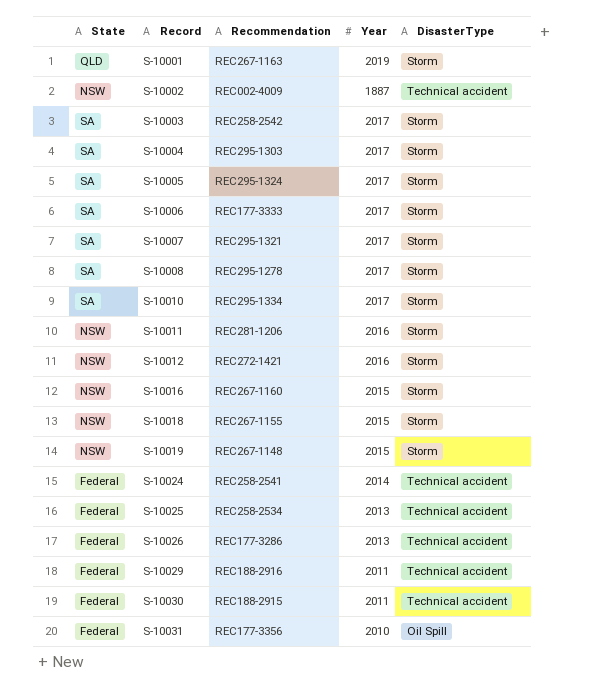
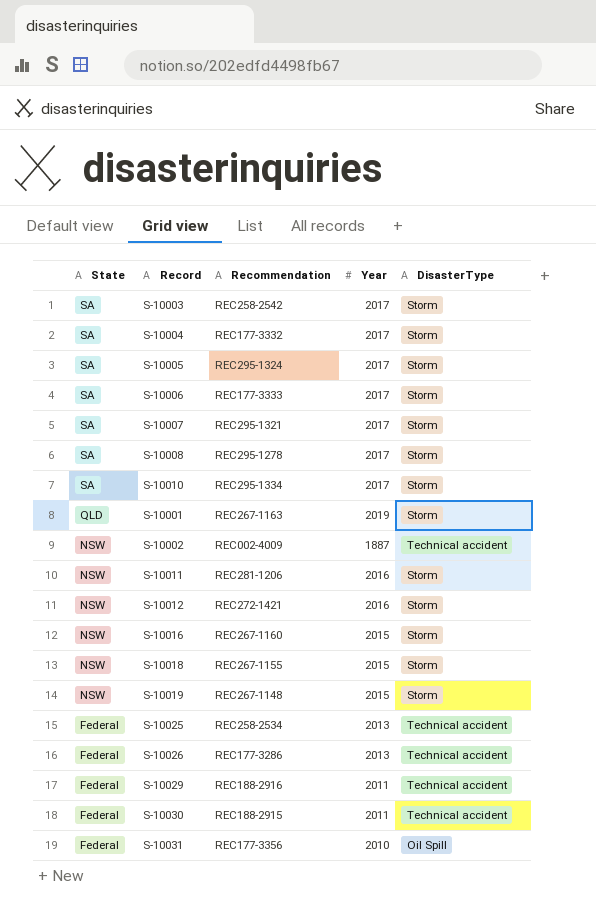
row order: Record ascending -> State descending
row S-10024: Federal | REC258-2541 | 2014 | Technical accident -> none
S-10004 | Recommendation: REC295-1303 -> REC177-3332

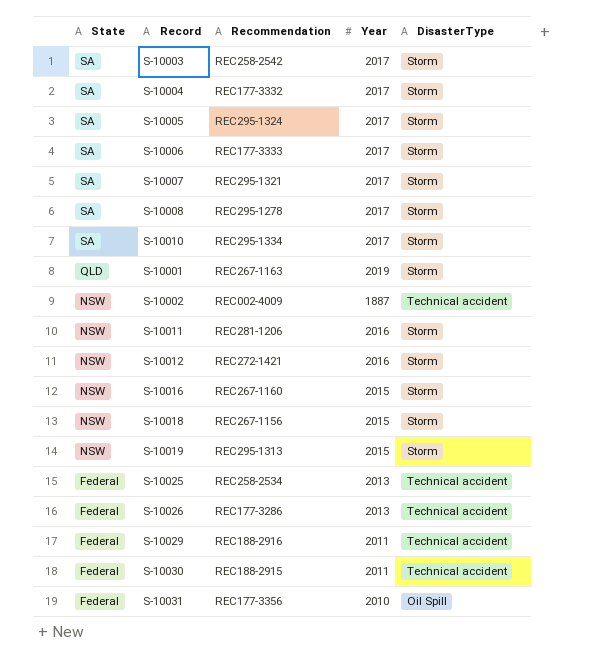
S-10018 | Recommendation: REC267-1155 -> REC267-1156
S-10019 | Recommendation: REC267-1148 -> REC295-1313

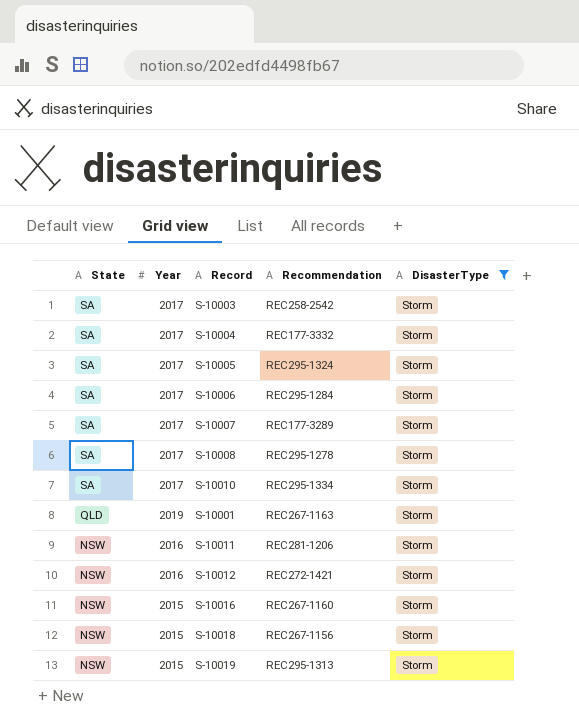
filter: none -> DisasterType = Storm
column Year | position: 4 -> 2
S-10006 | Recommendation: REC177-3333 -> REC295-1284
S-10007 | Recommendation: REC295-1321 -> REC177-3289

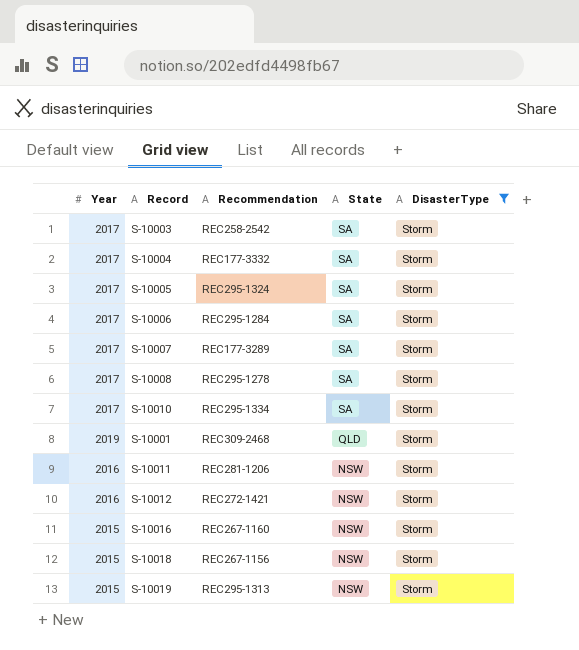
column State | position: 1 -> 4
S-10001 | Recommendation: REC267-1163 -> REC309-2468

